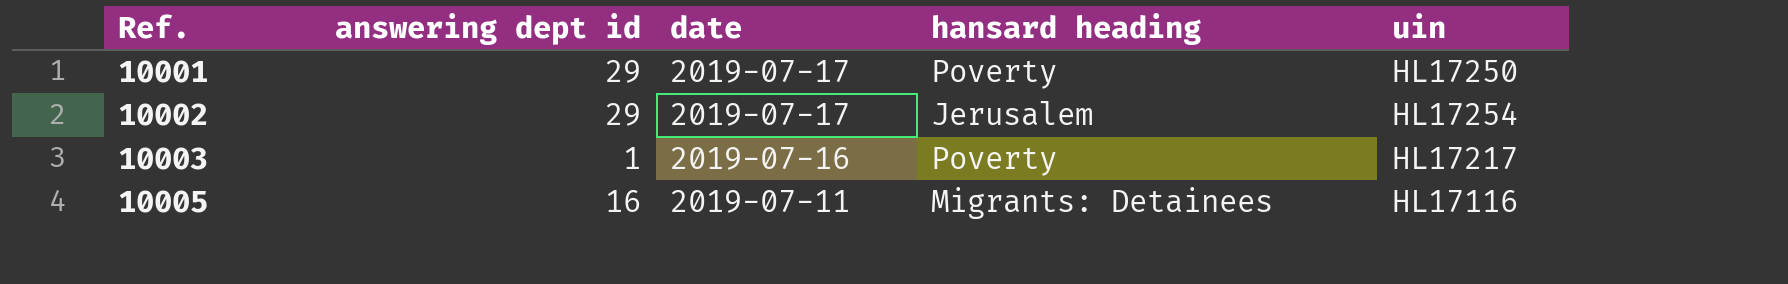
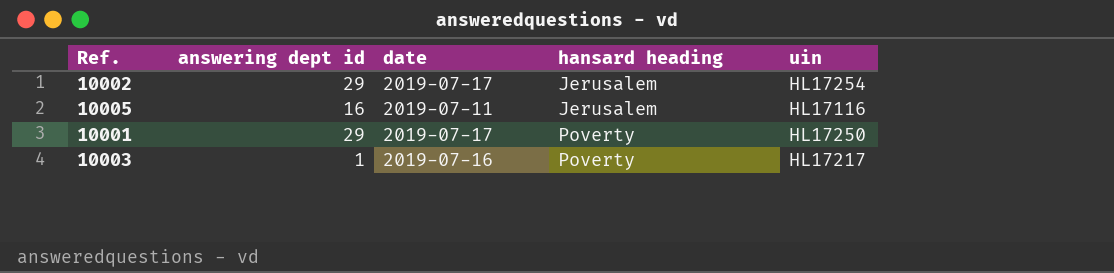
row order: Ref. ascending -> hansard heading ascending
10005 | hansard heading: Migrants: Detainees -> Jerusalem

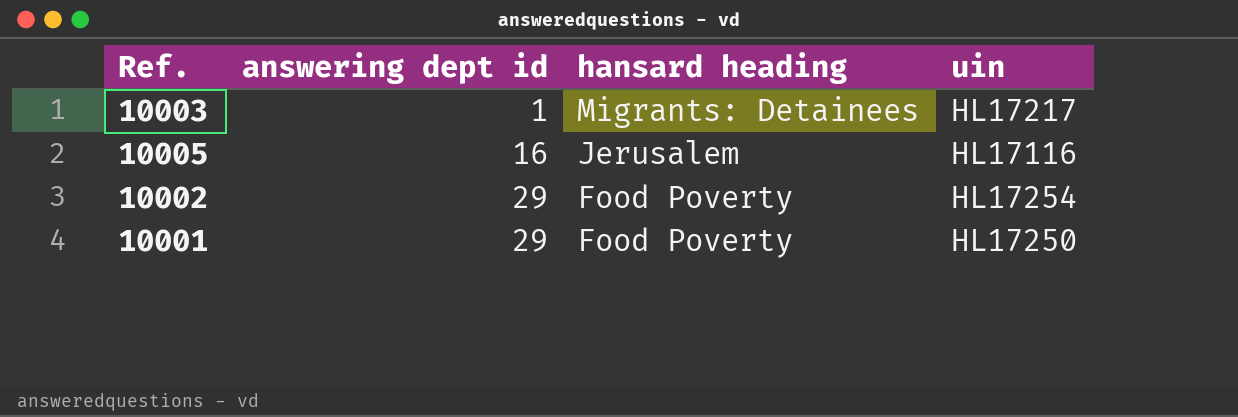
row order: hansard heading ascending -> answering dept id ascending
column date | position: 3 -> none
10003 | hansard heading: Poverty -> Migrants: Detainees
10002 | hansard heading: Jerusalem -> Food Poverty
10001 | hansard heading: Poverty -> Food Poverty

